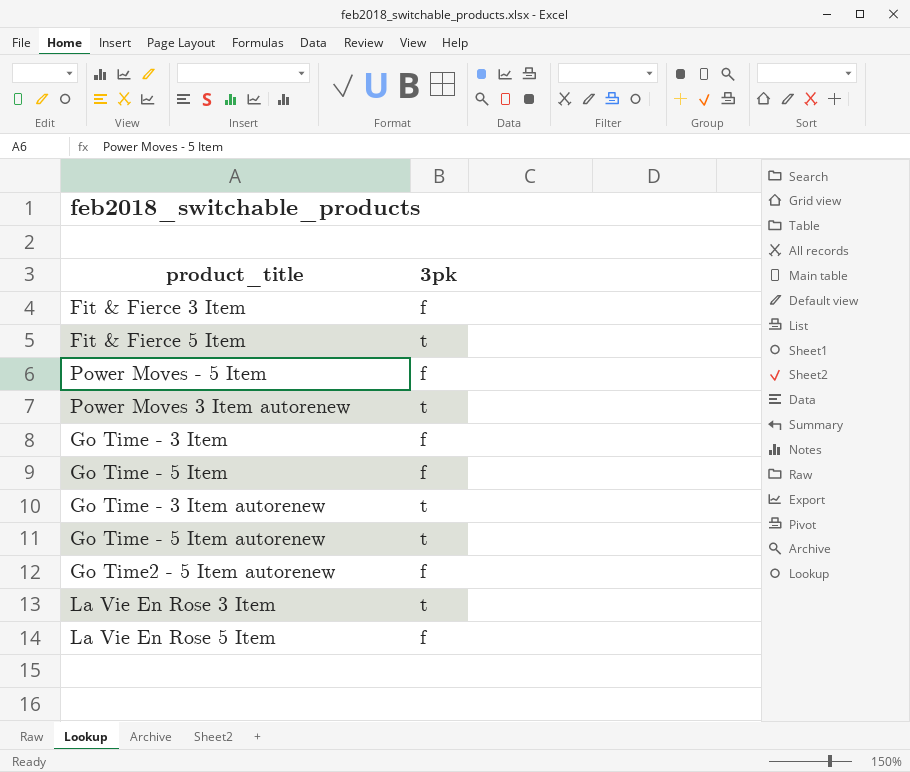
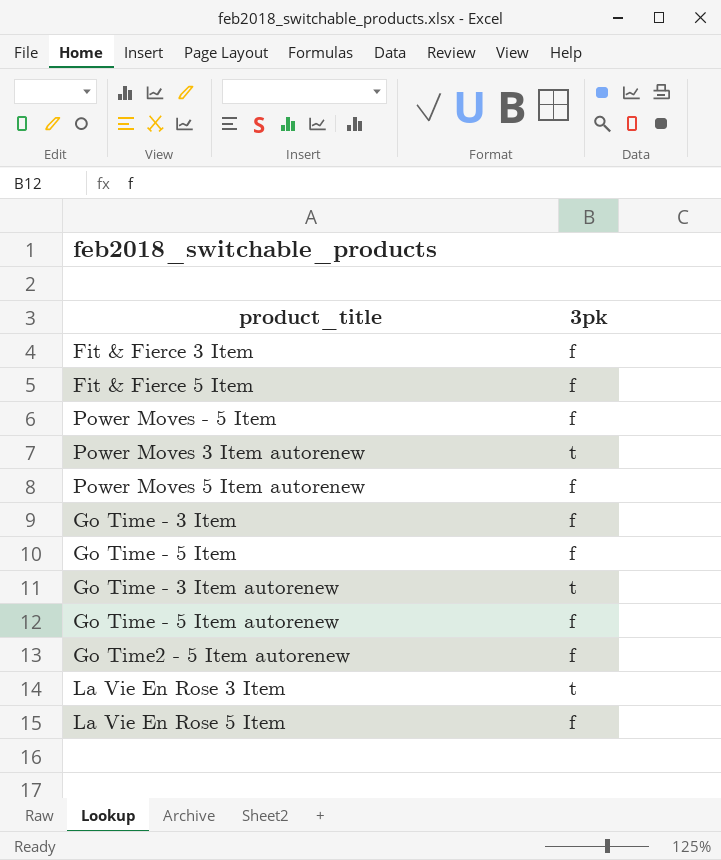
Fit & Fierce 5 Item | 3pk: t -> f
row Power Moves 5 Item autorenew: none -> f
Go Time - 5 Item autorenew | 3pk: t -> f

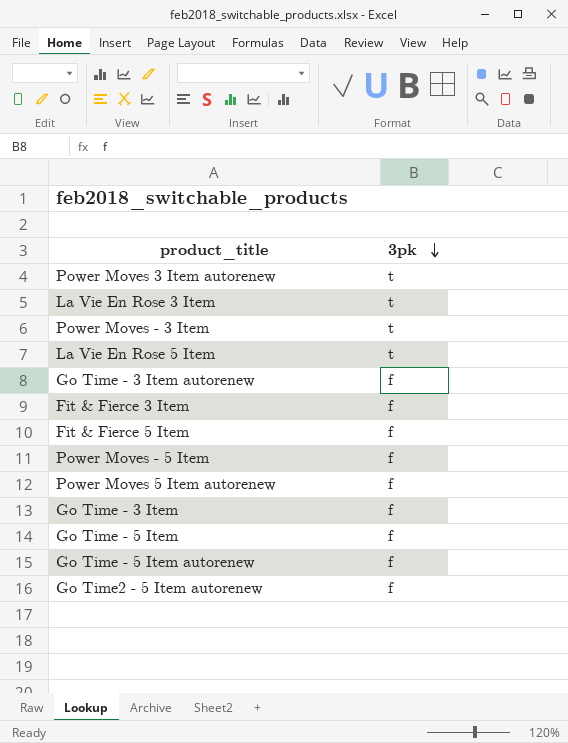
row order: none -> 3pk descending
row Power Moves - 3 Item: none -> t
La Vie En Rose 5 Item | 3pk: f -> t
Go Time - 3 Item autorenew | 3pk: t -> f

